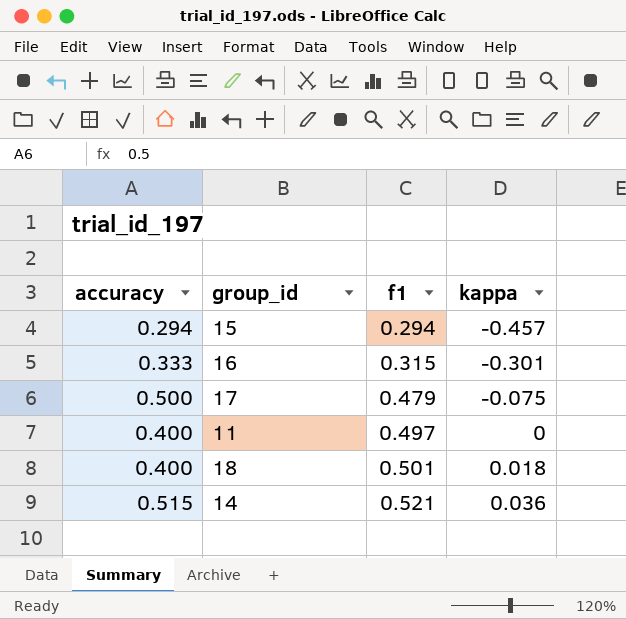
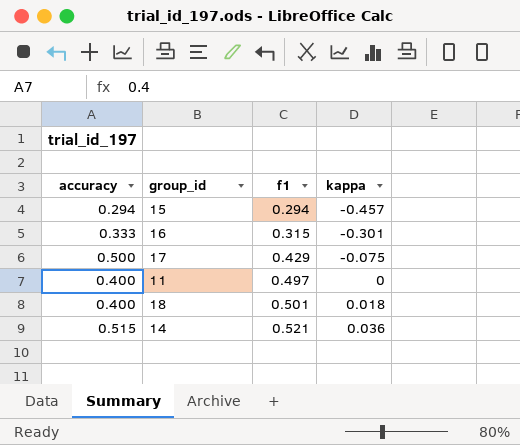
17 | f1: 0.479 -> 0.429

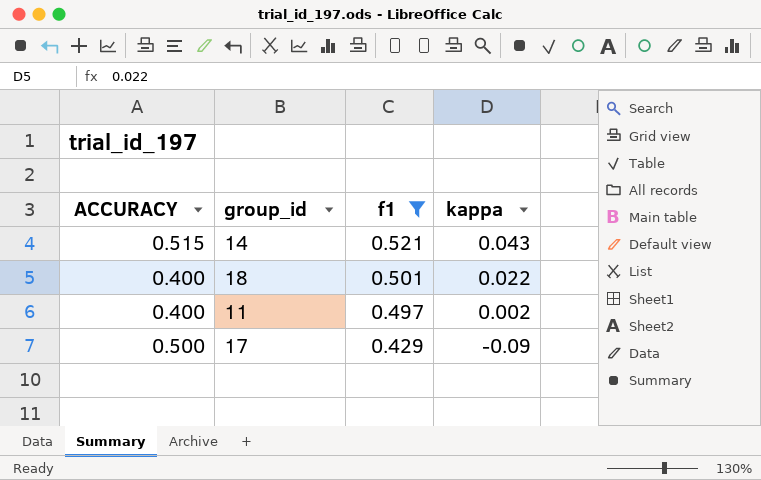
filter: none -> f1 >= 0.429
row order: f1 ascending -> f1 descending
column name: accuracy -> ACCURACY
14 | kappa: 0.036 -> 0.043
18 | kappa: 0.018 -> 0.022
11 | kappa: 0 -> 0.002
17 | kappa: -0.075 -> -0.09

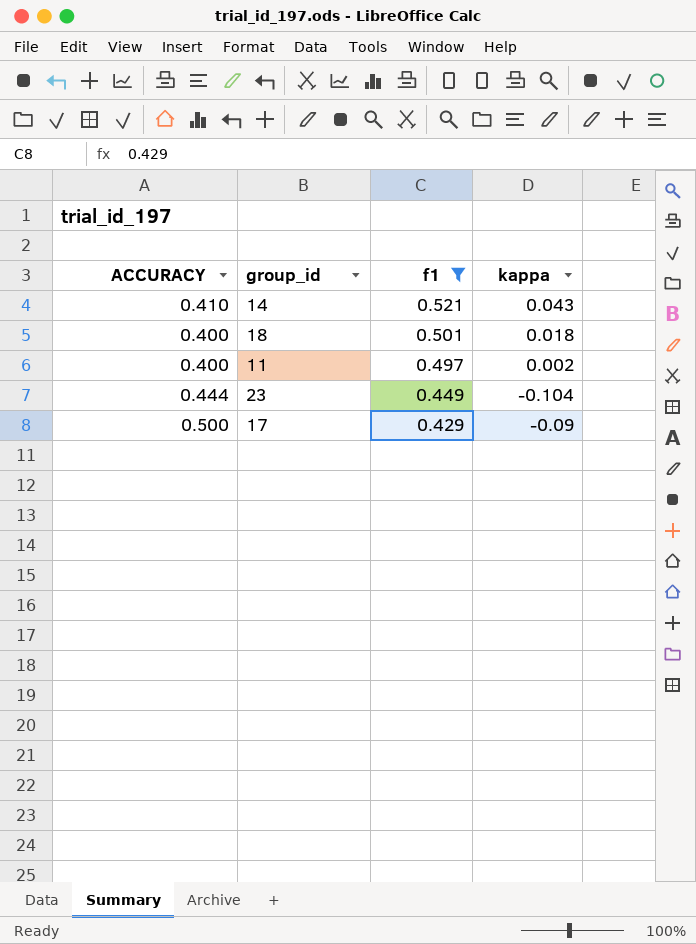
14 | ACCURACY: 0.515 -> 0.410
18 | kappa: 0.022 -> 0.018
row 23: none -> 0.444 | 0.449 | -0.104

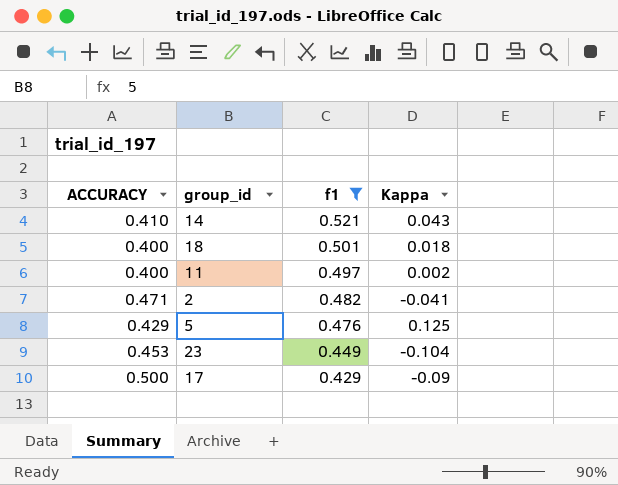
column name: kappa -> Kappa
row 2: none -> 0.471 | 0.482 | -0.041
row 5: none -> 0.429 | 0.476 | 0.125
23 | ACCURACY: 0.444 -> 0.453

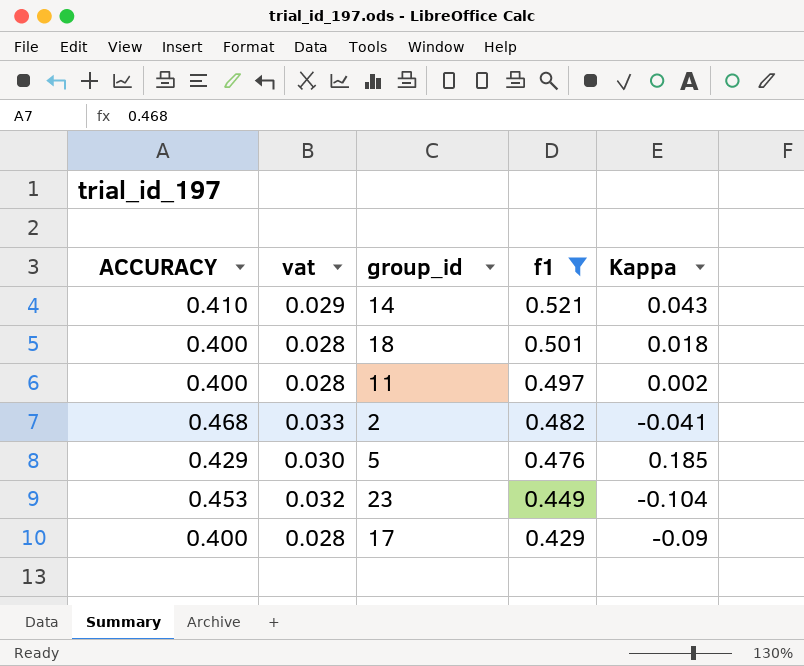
column vat | formula: none -> [ACCURACY] * 0.07
2 | ACCURACY: 0.471 -> 0.468
5 | Kappa: 0.125 -> 0.185
17 | ACCURACY: 0.500 -> 0.400

